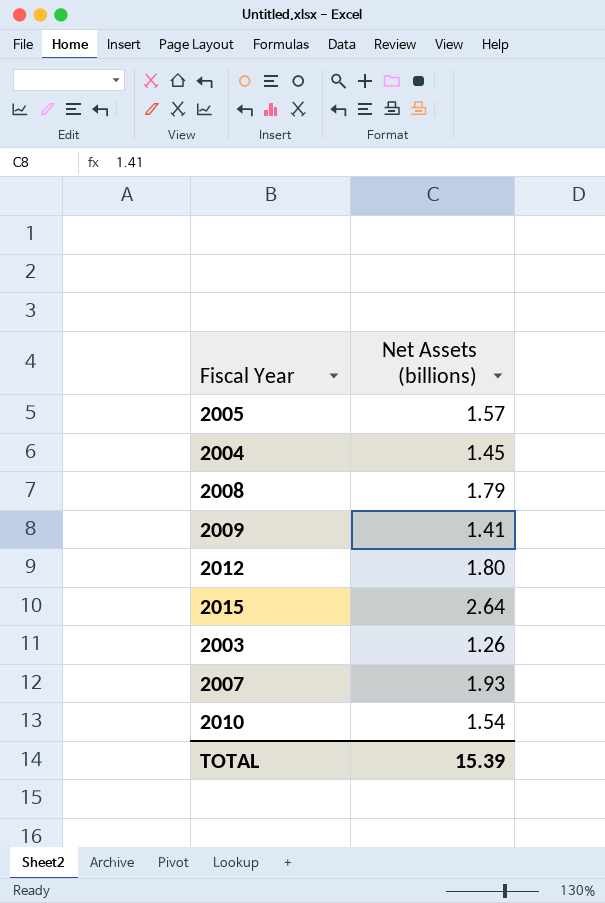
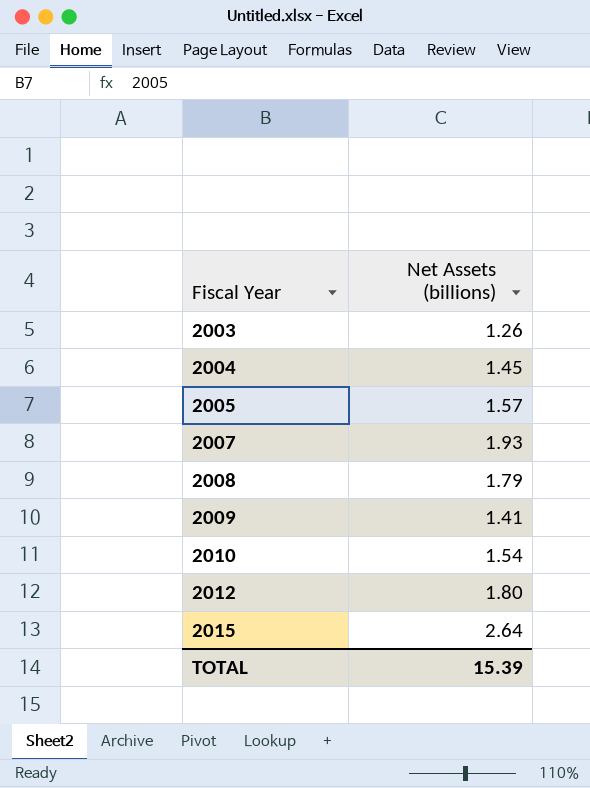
row order: none -> Fiscal Year ascending

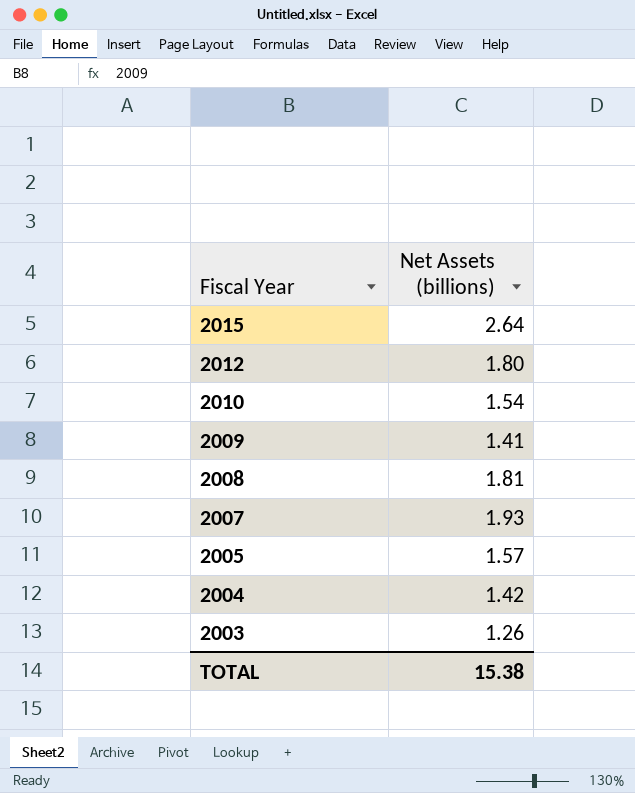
row order: Fiscal Year ascending -> Fiscal Year descending
2008 | Net Assets (billions): 1.79 -> 1.81
2004 | Net Assets (billions): 1.45 -> 1.42
TOTAL | Net Assets (billions): 15.39 -> 15.38

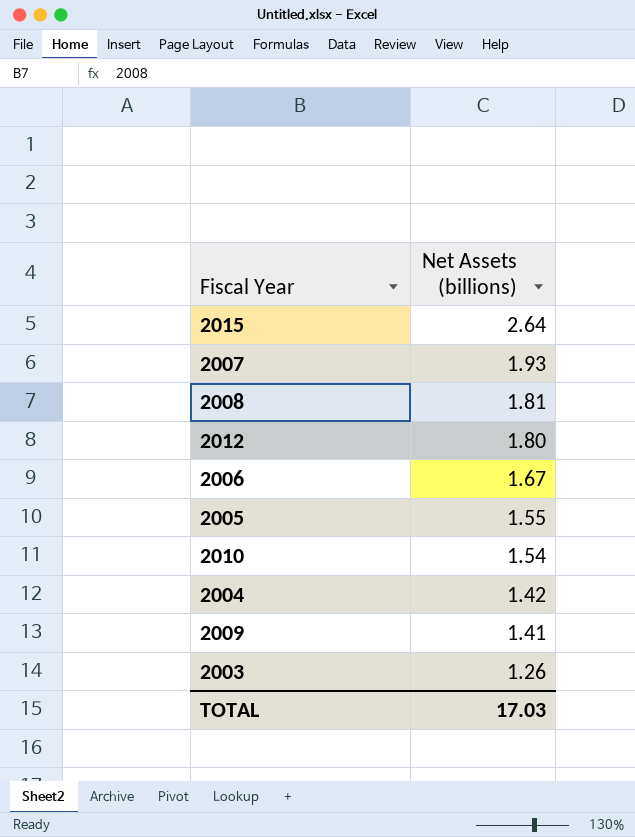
row order: Fiscal Year descending -> Net Assets (billions) descending
row 2006: none -> 1.67
2005 | Net Assets (billions): 1.57 -> 1.55
TOTAL | Net Assets (billions): 15.38 -> 17.03

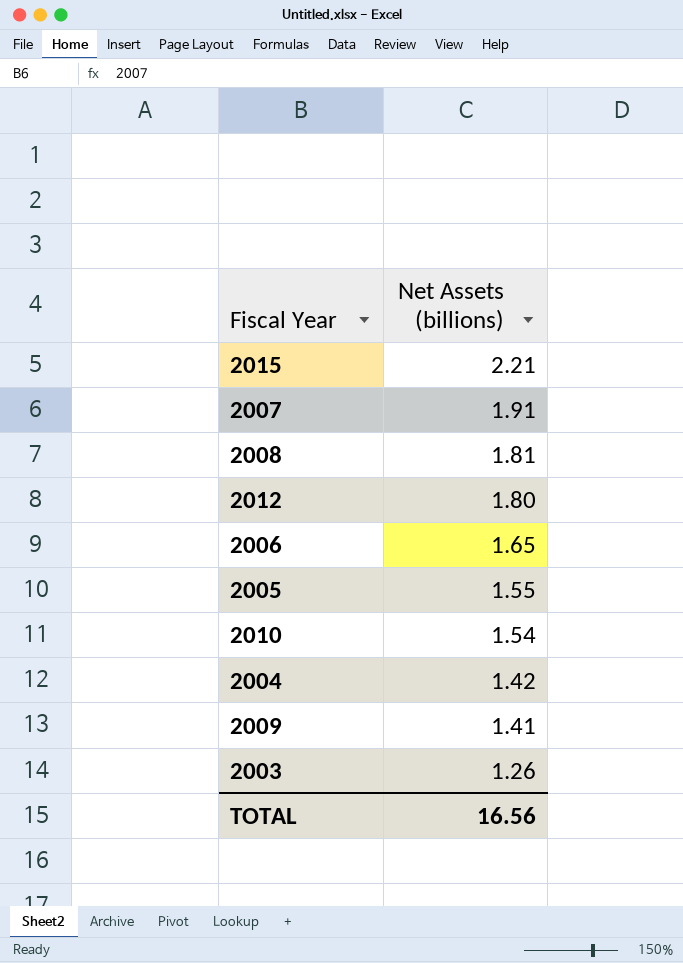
2015 | Net Assets (billions): 2.64 -> 2.21
2007 | Net Assets (billions): 1.93 -> 1.91
2006 | Net Assets (billions): 1.67 -> 1.65
TOTAL | Net Assets (billions): 17.03 -> 16.56

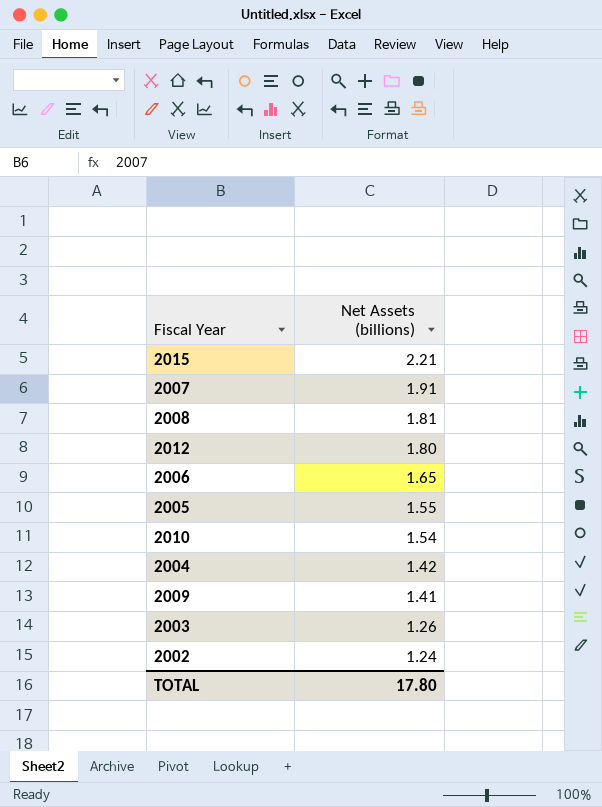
row 2002: none -> 1.24
TOTAL | Net Assets (billions): 16.56 -> 17.80

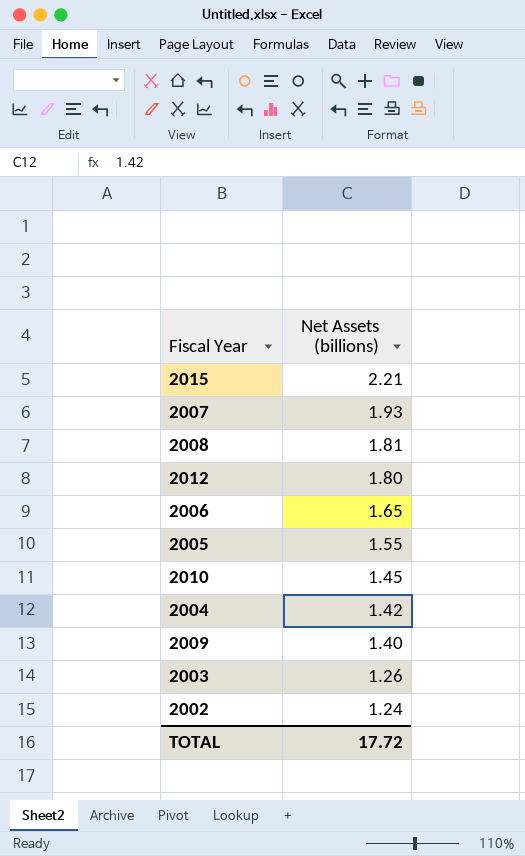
2007 | Net Assets (billions): 1.91 -> 1.93
2010 | Net Assets (billions): 1.54 -> 1.45
2009 | Net Assets (billions): 1.41 -> 1.40
TOTAL | Net Assets (billions): 17.80 -> 17.72

